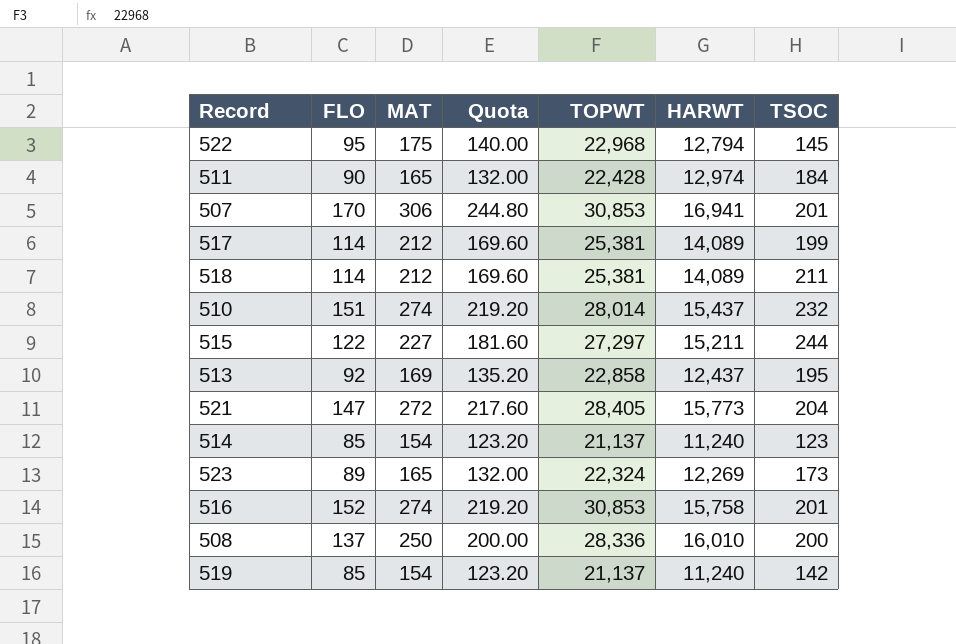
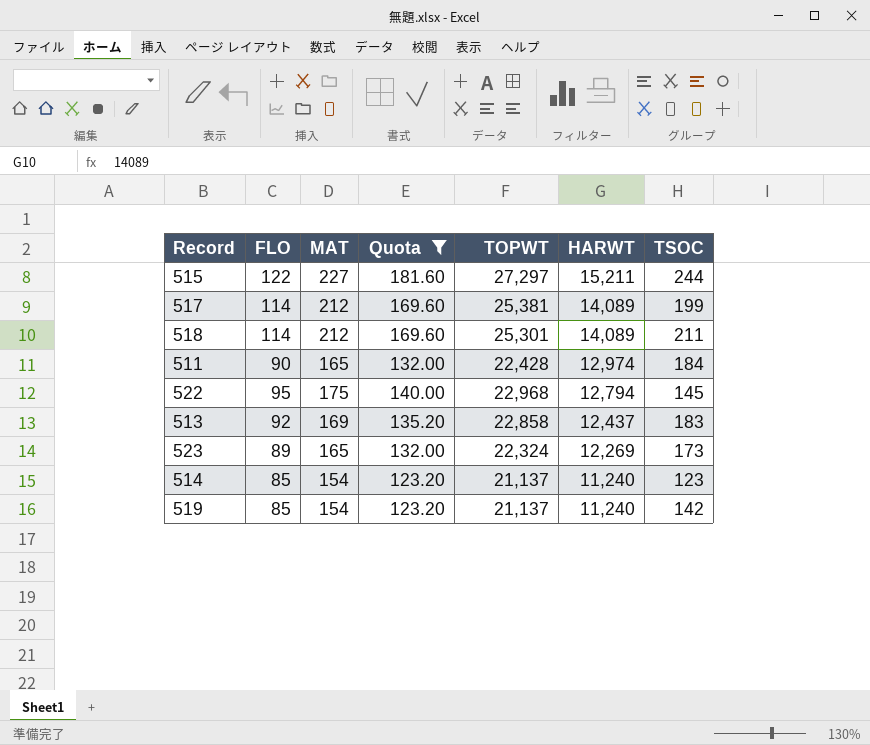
filter: none -> Quota <= 181.60
row order: none -> HARWT descending
518 | TOPWT: 25,381 -> 25,301
513 | TSOC: 195 -> 183

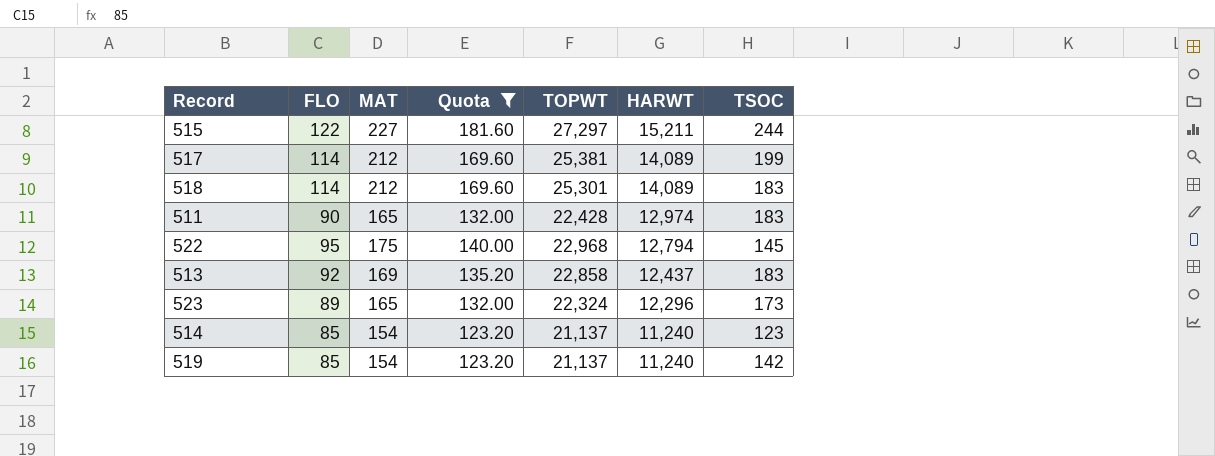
518 | TSOC: 211 -> 183
511 | TSOC: 184 -> 183
523 | HARWT: 12,269 -> 12,296

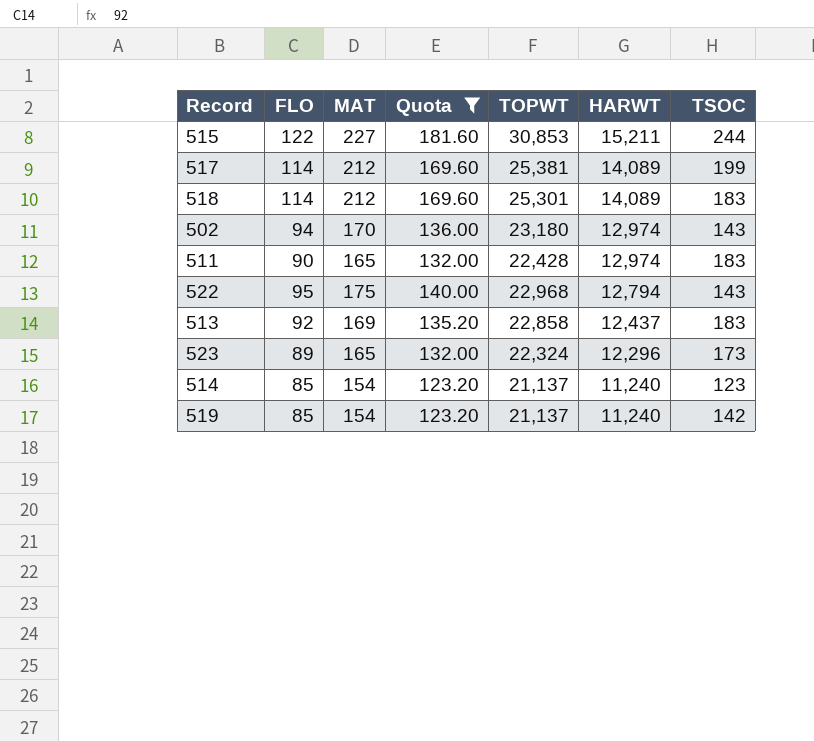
515 | TOPWT: 27,297 -> 30,853
row 502: none -> 94 | 170 | 136.00 | 23,180 | 12,974 | 143
522 | TSOC: 145 -> 143

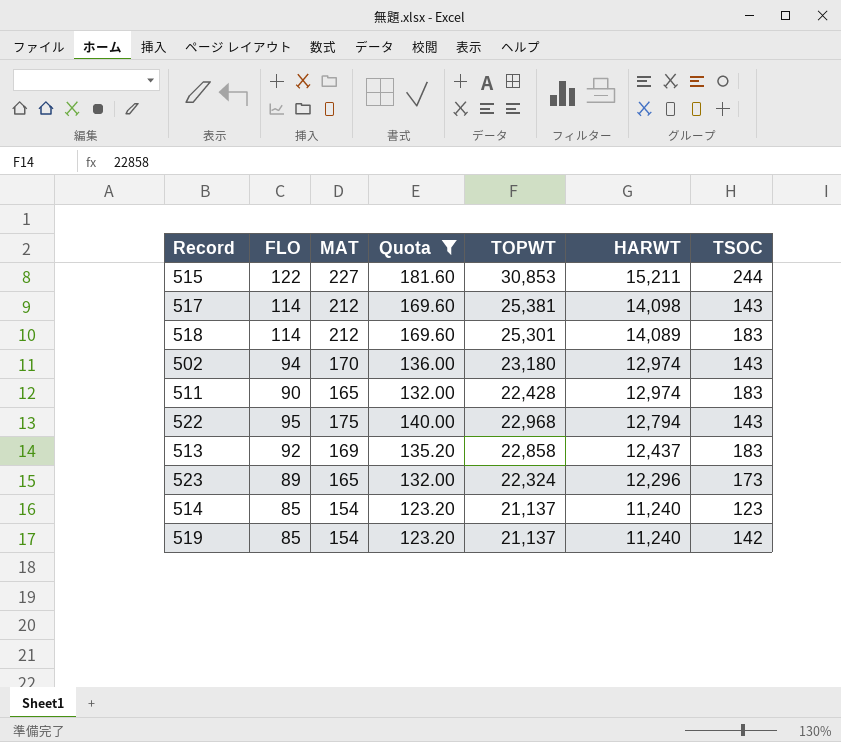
517 | HARWT: 14,089 -> 14,098
517 | TSOC: 199 -> 143

